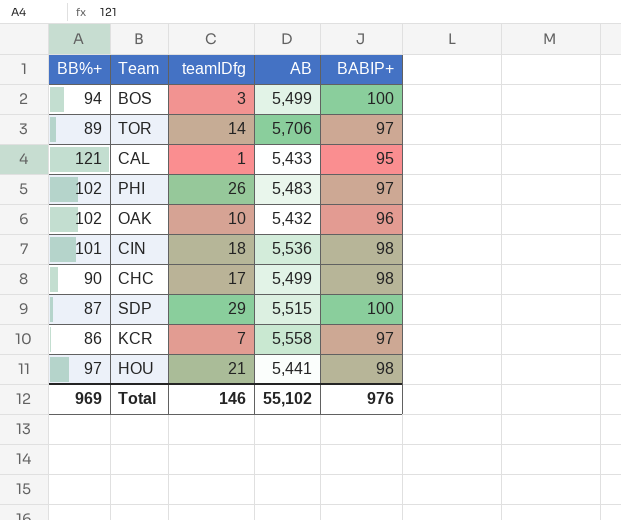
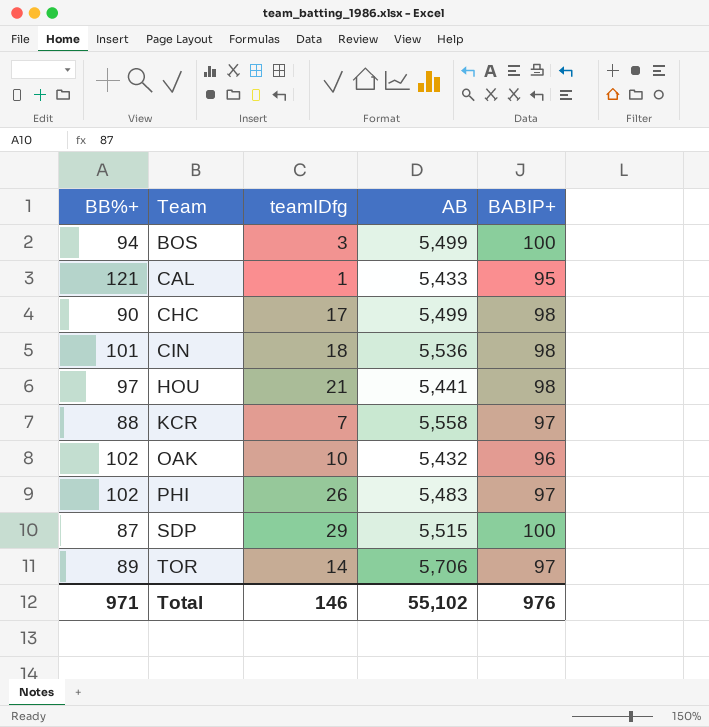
row order: none -> Team ascending
KCR | BB%+: 86 -> 88
Total | BB%+: 969 -> 971

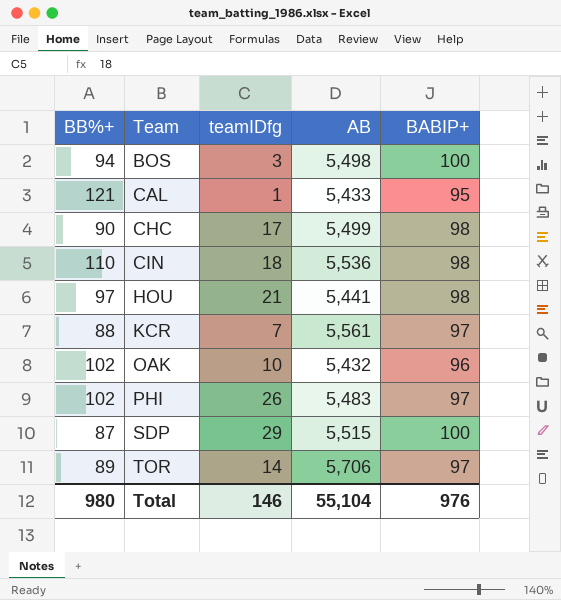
BOS | AB: 5,499 -> 5,498
CIN | BB%+: 101 -> 110
KCR | AB: 5,558 -> 5,561
Total | BB%+: 971 -> 980
Total | AB: 55,102 -> 55,104

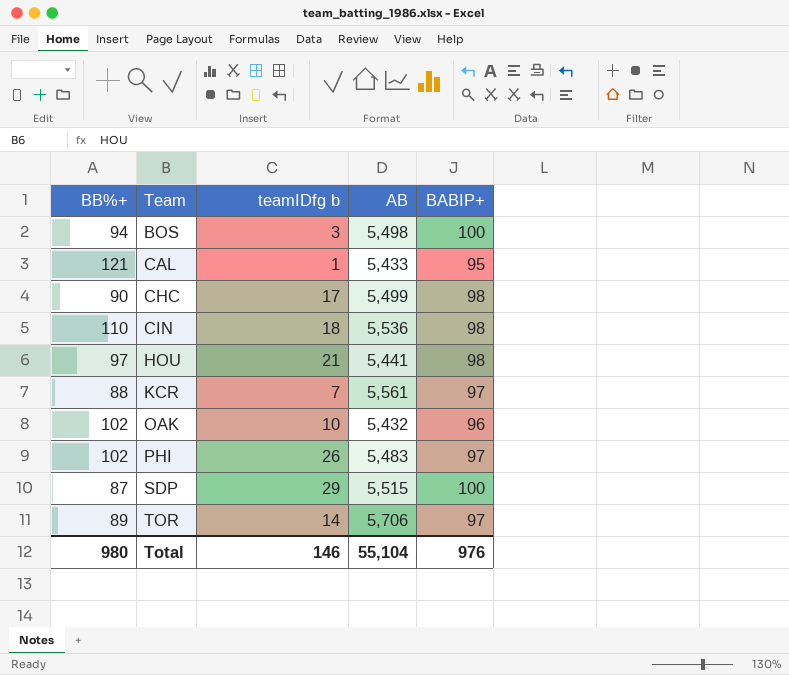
column name: teamIDfg -> teamIDfg b

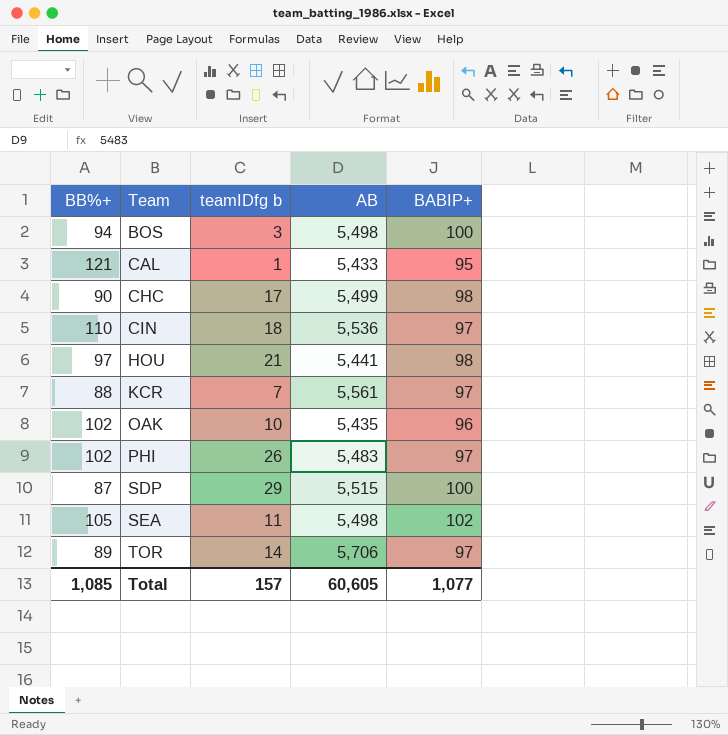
CIN | BABIP+: 98 -> 97
OAK | AB: 5,432 -> 5,435
row SEA: none -> 105 | 11 | 5,498 | 102
Total | BB%+: 980 -> 1,085
Total | teamIDfg b: 146 -> 157
Total | AB: 55,104 -> 60,605
Total | BABIP+: 976 -> 1,077

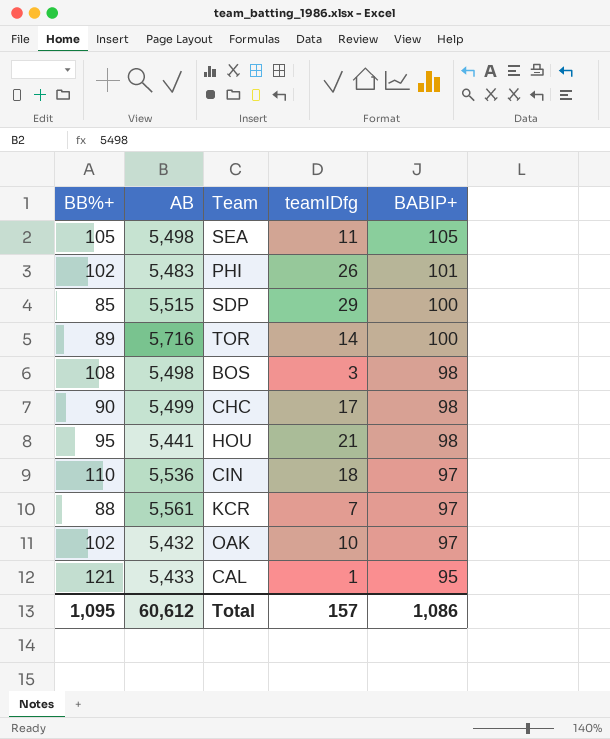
row order: Team ascending -> BABIP+ descending
column AB | position: 4 -> 2
column name: teamIDfg b -> teamIDfg
SEA | BABIP+: 102 -> 105
PHI | BABIP+: 97 -> 101
SDP | BB%+: 87 -> 85
TOR | AB: 5,706 -> 5,716
TOR | BABIP+: 97 -> 100
BOS | BB%+: 94 -> 108
BOS | BABIP+: 100 -> 98
HOU | BB%+: 97 -> 95
OAK | AB: 5,435 -> 5,432
OAK | BABIP+: 96 -> 97
Total | BB%+: 1,085 -> 1,095
Total | AB: 60,605 -> 60,612
Total | BABIP+: 1,077 -> 1,086

